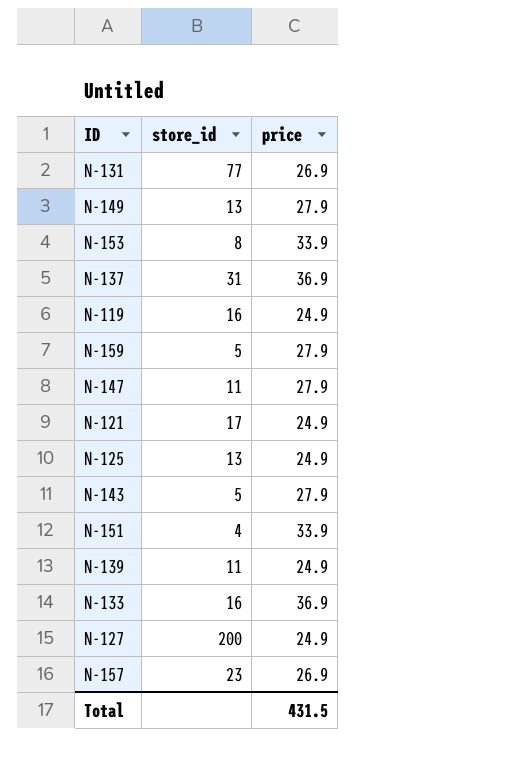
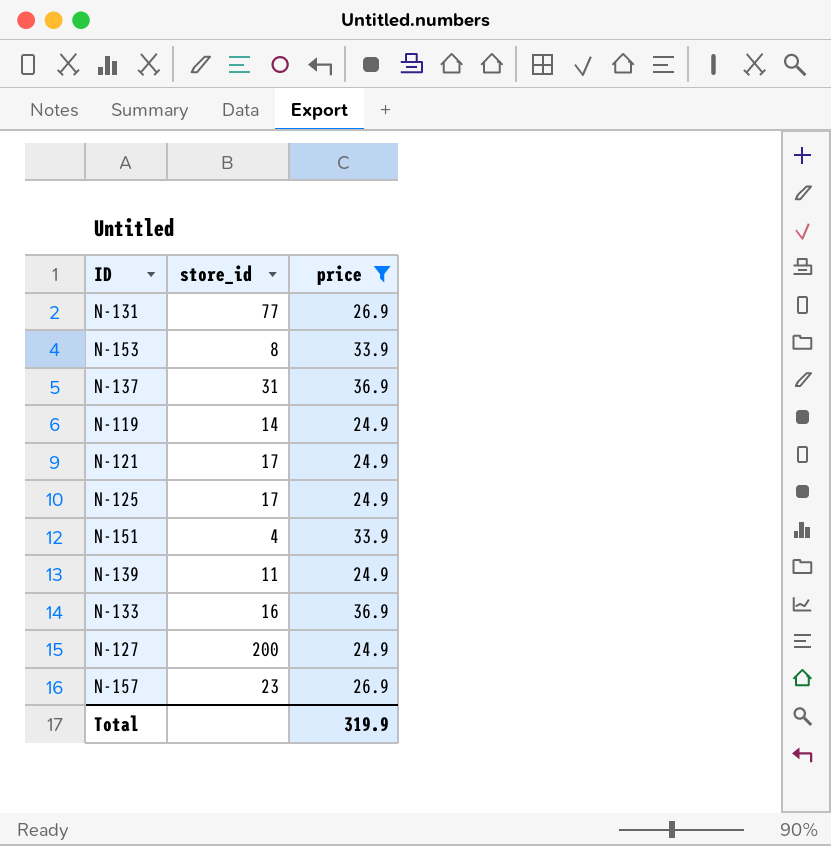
filter: none -> price != 27.9
N-119 | store_id: 16 -> 14
N-125 | store_id: 13 -> 17
Total | price: 431.5 -> 319.9

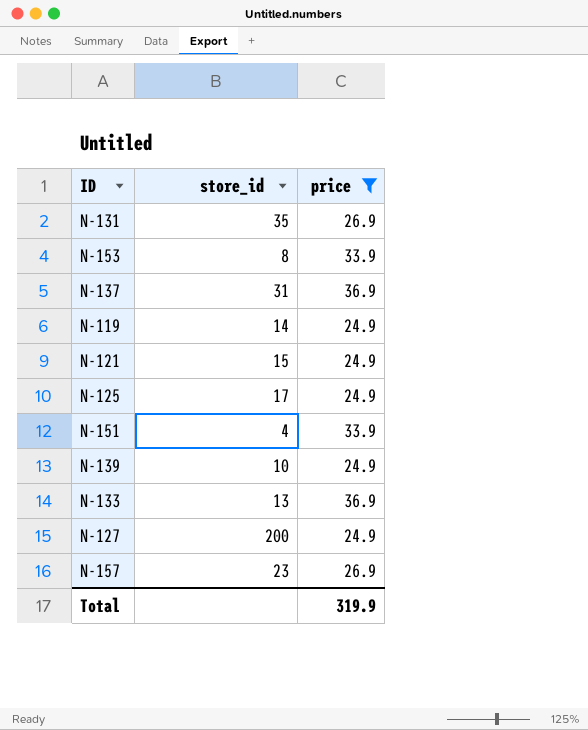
N-131 | store_id: 77 -> 35
N-121 | store_id: 17 -> 15
N-139 | store_id: 11 -> 10
N-133 | store_id: 16 -> 13

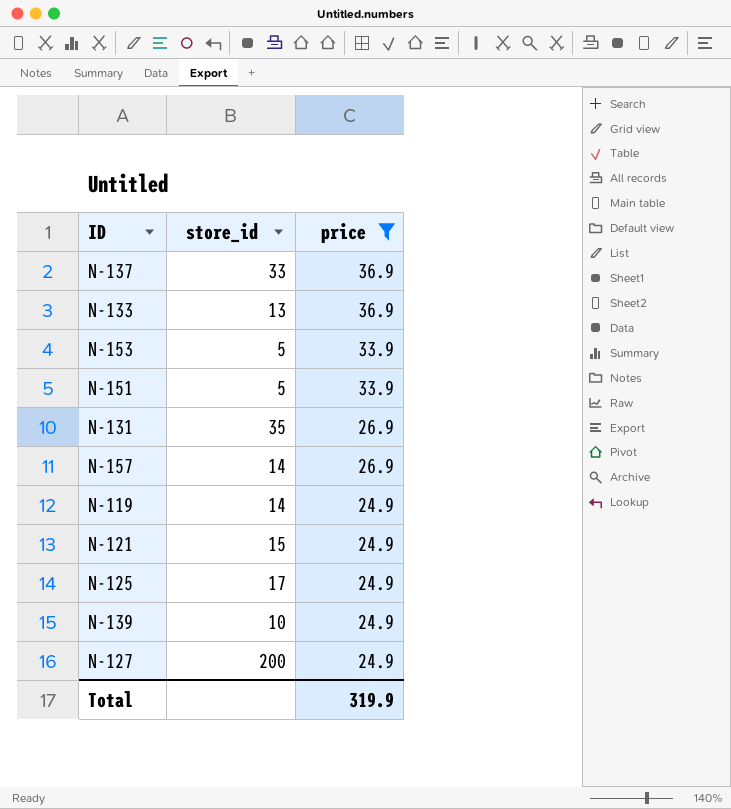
row order: none -> price descending
N-137 | store_id: 31 -> 33
N-153 | store_id: 8 -> 5
N-151 | store_id: 4 -> 5
N-157 | store_id: 23 -> 14

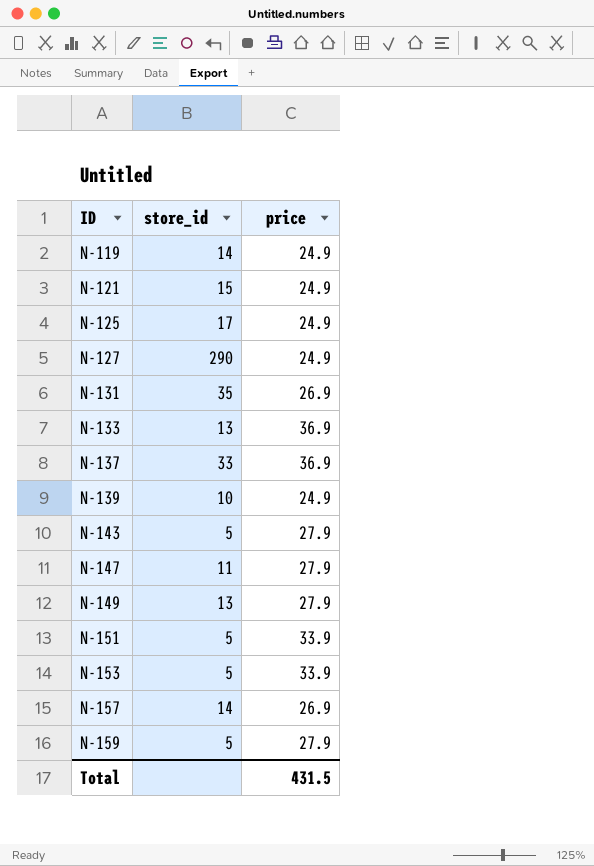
filter: price != 27.9 -> none
row order: price descending -> ID ascending
N-127 | store_id: 200 -> 290
Total | price: 319.9 -> 431.5

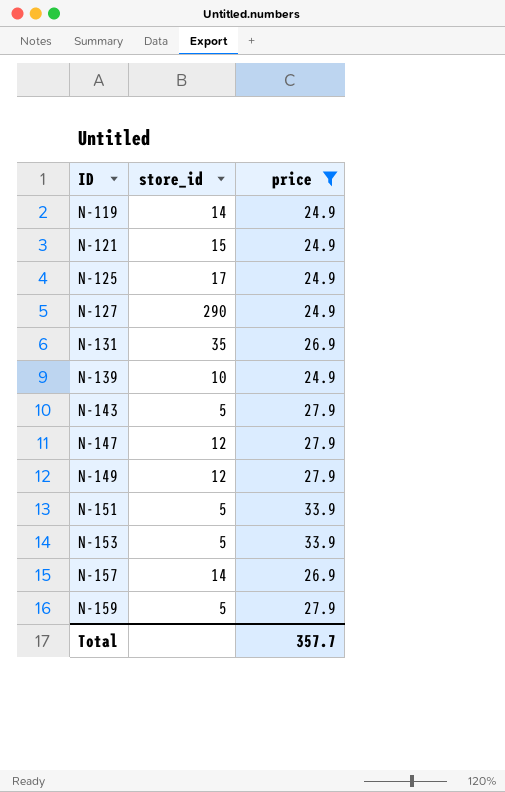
filter: none -> price != 36.9
N-147 | store_id: 11 -> 12
N-149 | store_id: 13 -> 12
Total | price: 431.5 -> 357.7

